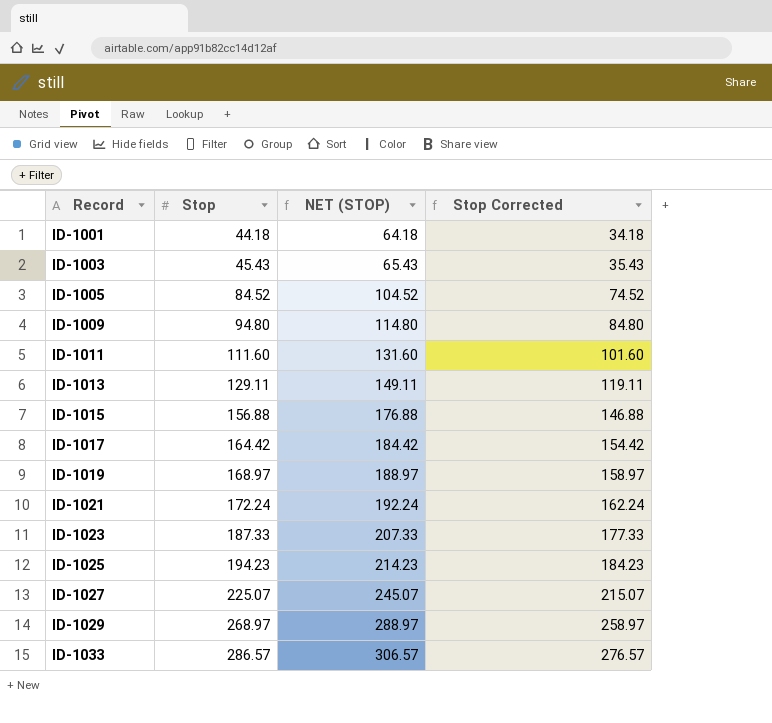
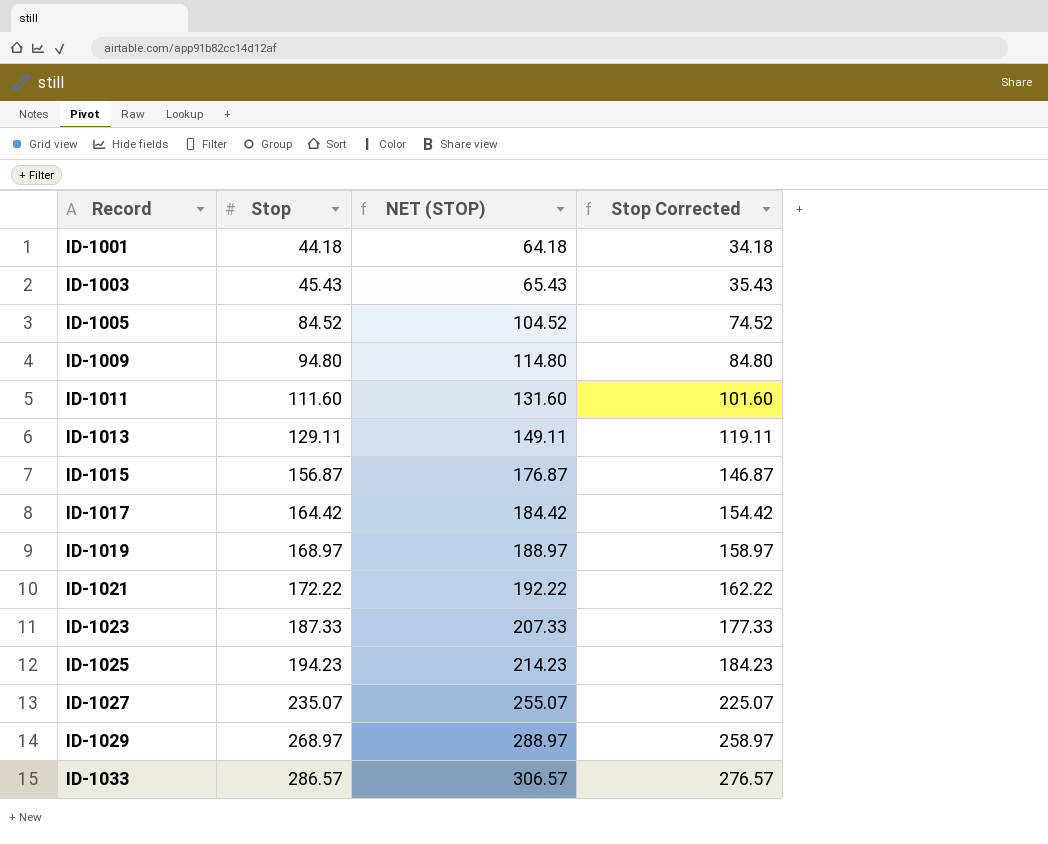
ID-1015 | Stop: 156.88 -> 156.87
ID-1015 | NET (STOP): 176.88 -> 176.87
ID-1015 | Stop Corrected: 146.88 -> 146.87
ID-1021 | Stop: 172.24 -> 172.22
ID-1021 | NET (STOP): 192.24 -> 192.22
ID-1021 | Stop Corrected: 162.24 -> 162.22
ID-1027 | Stop: 225.07 -> 235.07
ID-1027 | NET (STOP): 245.07 -> 255.07
ID-1027 | Stop Corrected: 215.07 -> 225.07

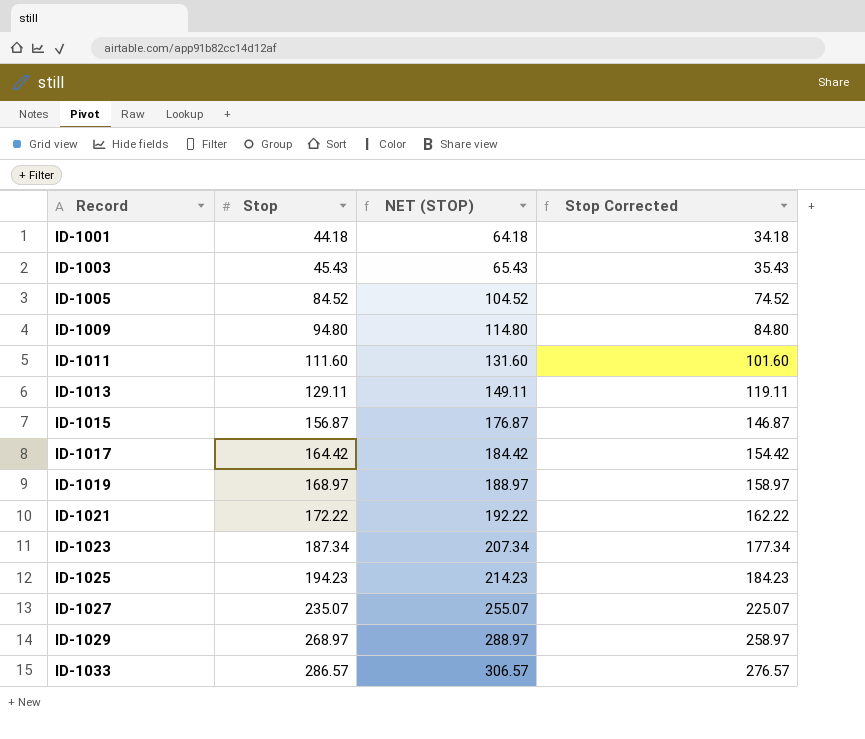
ID-1023 | Stop: 187.33 -> 187.34
ID-1023 | NET (STOP): 207.33 -> 207.34
ID-1023 | Stop Corrected: 177.33 -> 177.34

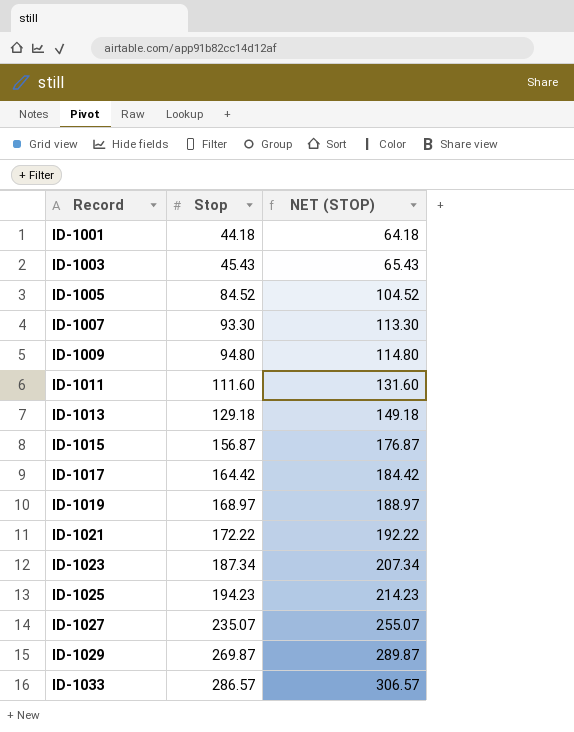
column Stop Corrected | formula: [Stop] - 10 -> none
row ID-1007: none -> 93.30 | 113.30
ID-1013 | Stop: 129.11 -> 129.18
ID-1013 | NET (STOP): 149.11 -> 149.18
ID-1029 | Stop: 268.97 -> 269.87
ID-1029 | NET (STOP): 288.97 -> 289.87

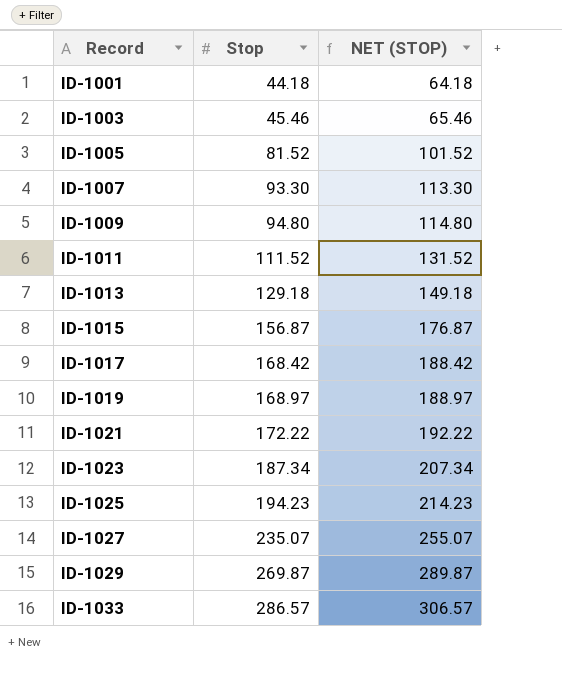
ID-1003 | Stop: 45.43 -> 45.46
ID-1003 | NET (STOP): 65.43 -> 65.46
ID-1005 | Stop: 84.52 -> 81.52
ID-1005 | NET (STOP): 104.52 -> 101.52
ID-1011 | Stop: 111.60 -> 111.52
ID-1011 | NET (STOP): 131.60 -> 131.52
ID-1017 | Stop: 164.42 -> 168.42
ID-1017 | NET (STOP): 184.42 -> 188.42

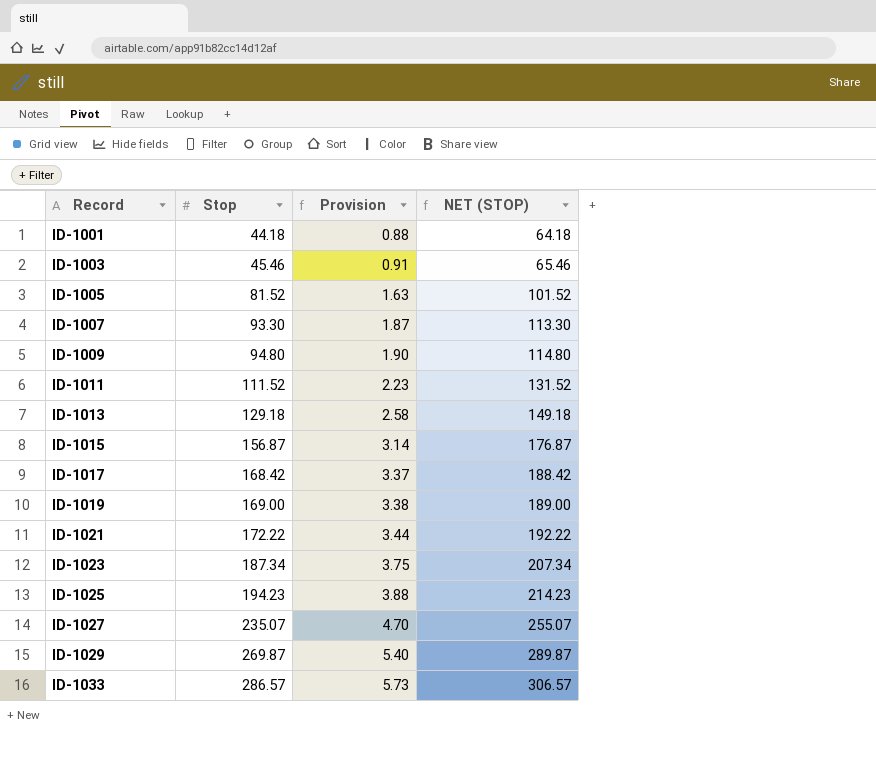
column Provision | formula: none -> [Stop] * 0.02
ID-1019 | Stop: 168.97 -> 169.00
ID-1019 | NET (STOP): 188.97 -> 189.00

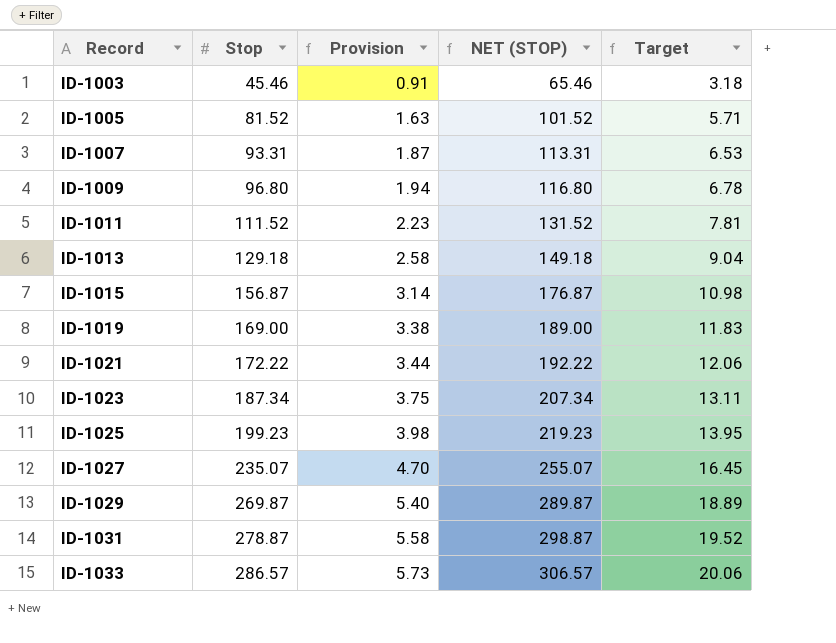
column Target | formula: none -> [Stop] * 0.07
row ID-1001: 44.18 | 0.88 | 64.18 -> none
row ID-1017: 168.42 | 3.37 | 188.42 -> none
ID-1007 | Stop: 93.30 -> 93.31
ID-1007 | NET (STOP): 113.30 -> 113.31
ID-1009 | Stop: 94.80 -> 96.80
ID-1009 | Provision: 1.90 -> 1.94
ID-1009 | NET (STOP): 114.80 -> 116.80
ID-1025 | Stop: 194.23 -> 199.23
ID-1025 | Provision: 3.88 -> 3.98
ID-1025 | NET (STOP): 214.23 -> 219.23
row ID-1031: none -> 278.87 | 5.58 | 298.87 | 19.52

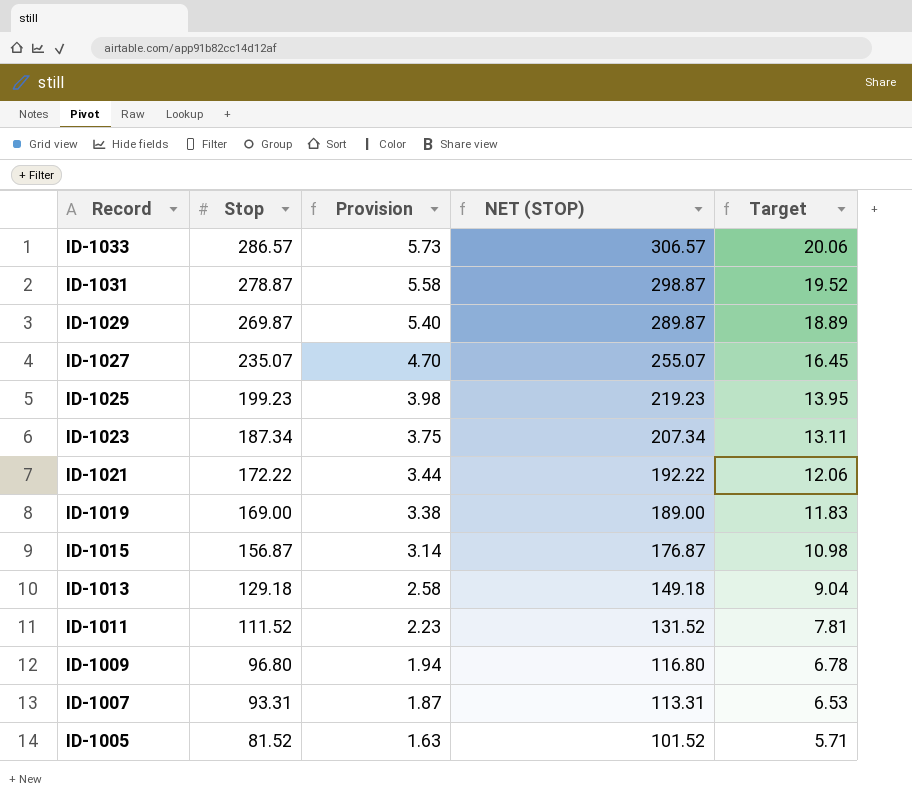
row order: Record ascending -> Record descending
row ID-1003: 45.46 | 0.91 | 65.46 | 3.18 -> none

